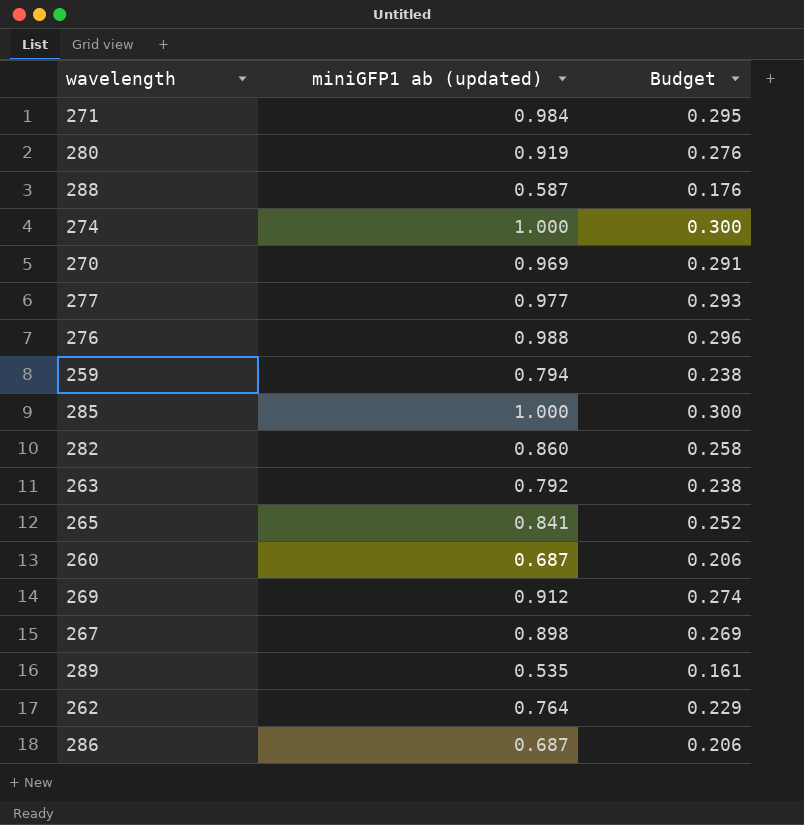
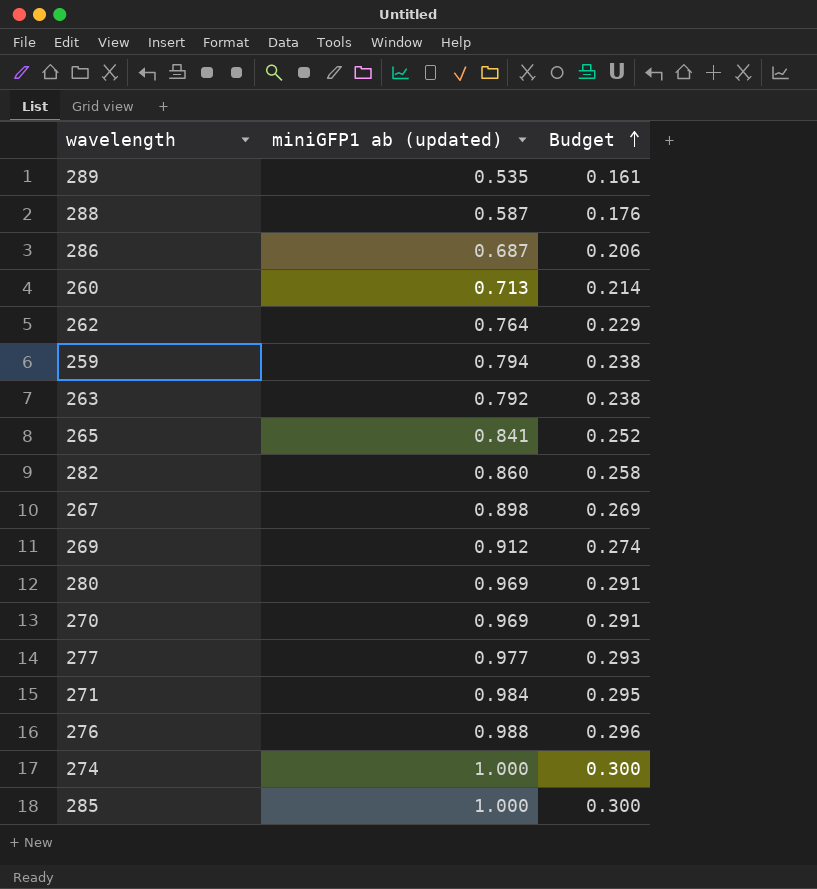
row order: none -> Budget ascending
260 | miniGFP1 ab (updated): 0.687 -> 0.713
260 | Budget: 0.206 -> 0.214
280 | miniGFP1 ab (updated): 0.919 -> 0.969
280 | Budget: 0.276 -> 0.291

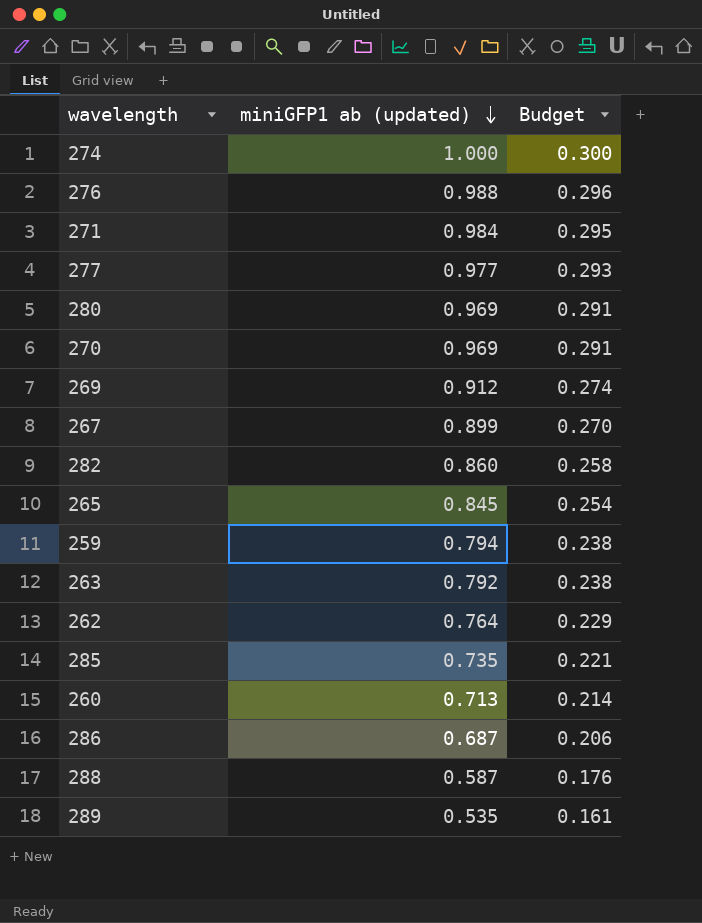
row order: Budget ascending -> miniGFP1 ab (updated) descending
267 | miniGFP1 ab (updated): 0.898 -> 0.899
267 | Budget: 0.269 -> 0.270
265 | miniGFP1 ab (updated): 0.841 -> 0.845
265 | Budget: 0.252 -> 0.254
285 | miniGFP1 ab (updated): 1.000 -> 0.735
285 | Budget: 0.300 -> 0.221

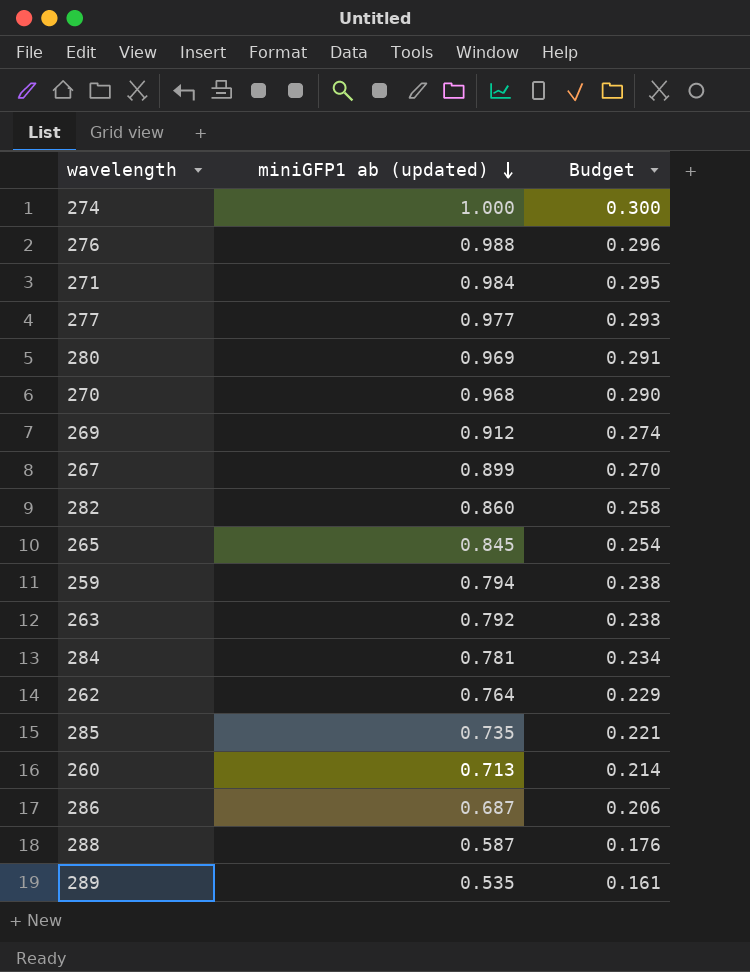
270 | miniGFP1 ab (updated): 0.969 -> 0.968
270 | Budget: 0.291 -> 0.290
row 284: none -> 0.781 | 0.234

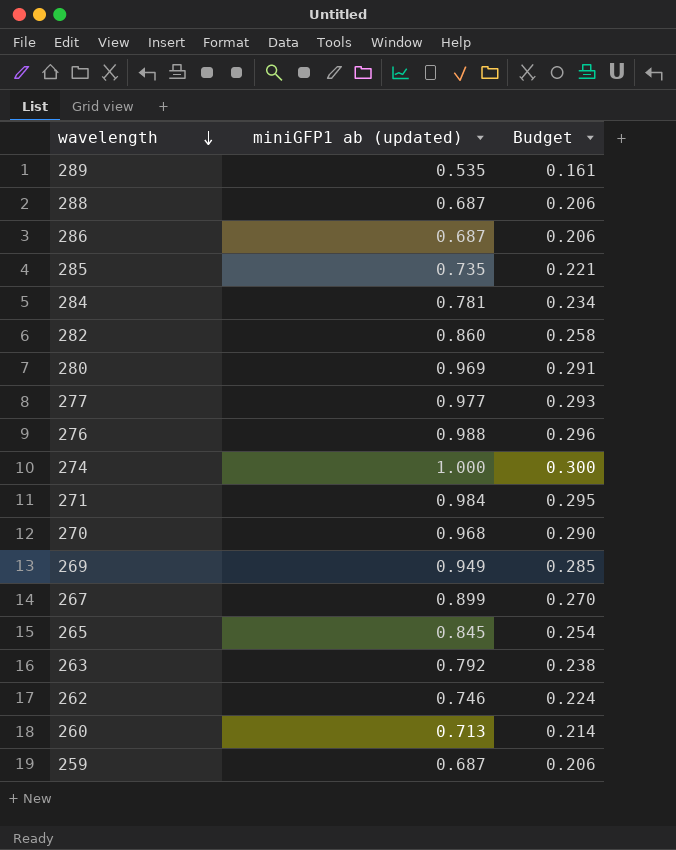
row order: miniGFP1 ab (updated) descending -> wavelength descending
288 | miniGFP1 ab (updated): 0.587 -> 0.687
288 | Budget: 0.176 -> 0.206
269 | miniGFP1 ab (updated): 0.912 -> 0.949
269 | Budget: 0.274 -> 0.285
262 | miniGFP1 ab (updated): 0.764 -> 0.746
262 | Budget: 0.229 -> 0.224
259 | miniGFP1 ab (updated): 0.794 -> 0.687
259 | Budget: 0.238 -> 0.206

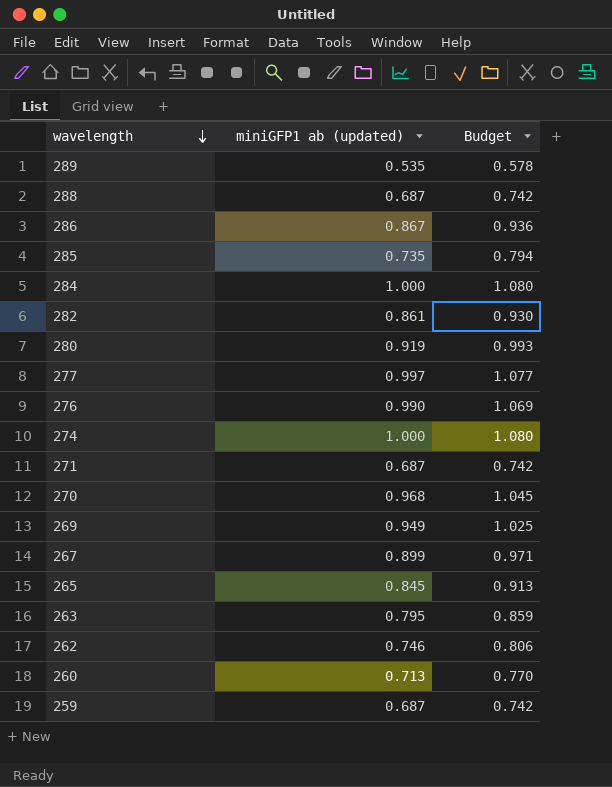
column Budget | formula: [miniGFP1 ab (updated)] * 0.3 -> [miniGFP1 ab (updated)] * 1.08
286 | miniGFP1 ab (updated): 0.687 -> 0.867
284 | miniGFP1 ab (updated): 0.781 -> 1.000
282 | miniGFP1 ab (updated): 0.860 -> 0.861
280 | miniGFP1 ab (updated): 0.969 -> 0.919
277 | miniGFP1 ab (updated): 0.977 -> 0.997
276 | miniGFP1 ab (updated): 0.988 -> 0.990
271 | miniGFP1 ab (updated): 0.984 -> 0.687
263 | miniGFP1 ab (updated): 0.792 -> 0.795

